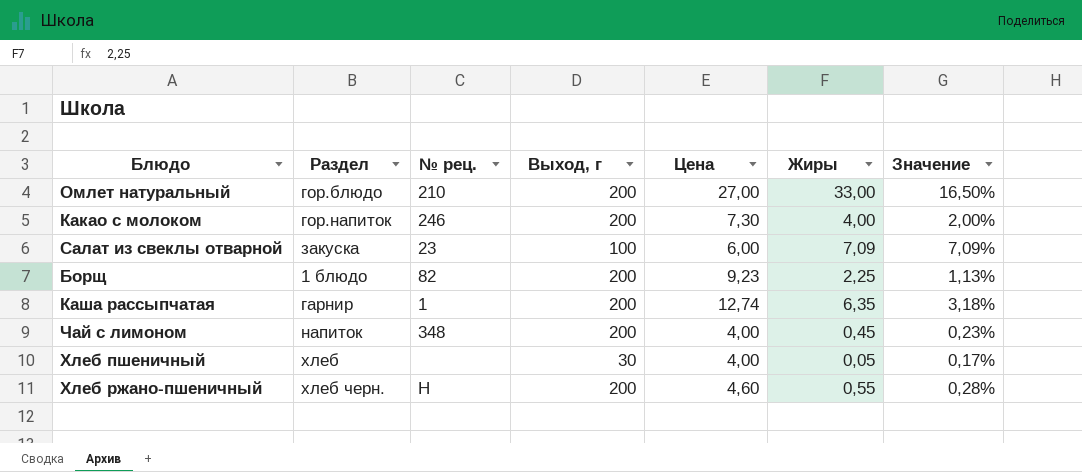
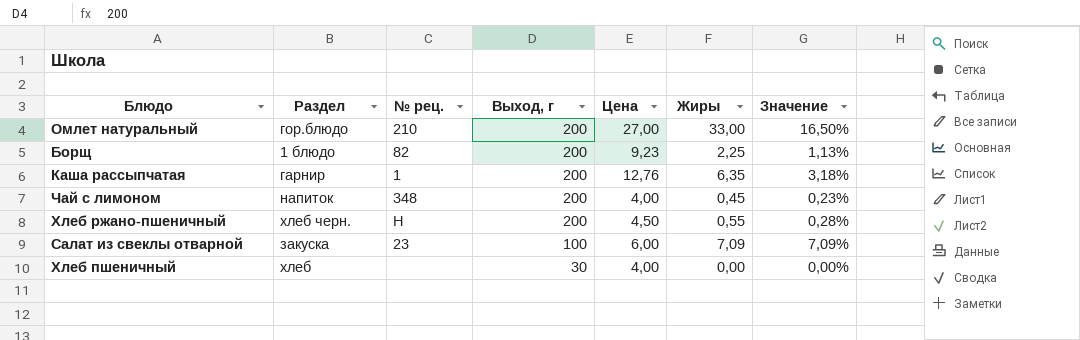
row order: none -> Выход, г descending
row Какао с молоком: гор.напиток | 246 | 200 | 7,30 | 4,00 | 2,00% -> none
Каша рассыпчатая | Цена: 12,74 -> 12,76
Хлеб ржано-пшеничный | Цена: 4,60 -> 4,50
Хлеб пшеничный | Жиры: 0,05 -> 0,00
Хлеб пшеничный | Значение: 0,17% -> 0,00%

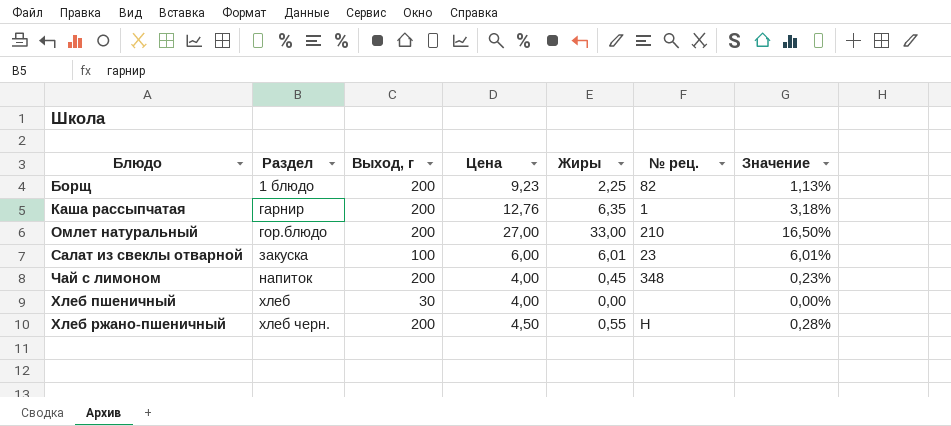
row order: Выход, г descending -> Раздел ascending
column № рец. | position: 3 -> 6
Салат из свеклы отварной | Жиры: 7,09 -> 6,01
Салат из свеклы отварной | Значение: 7,09% -> 6,01%

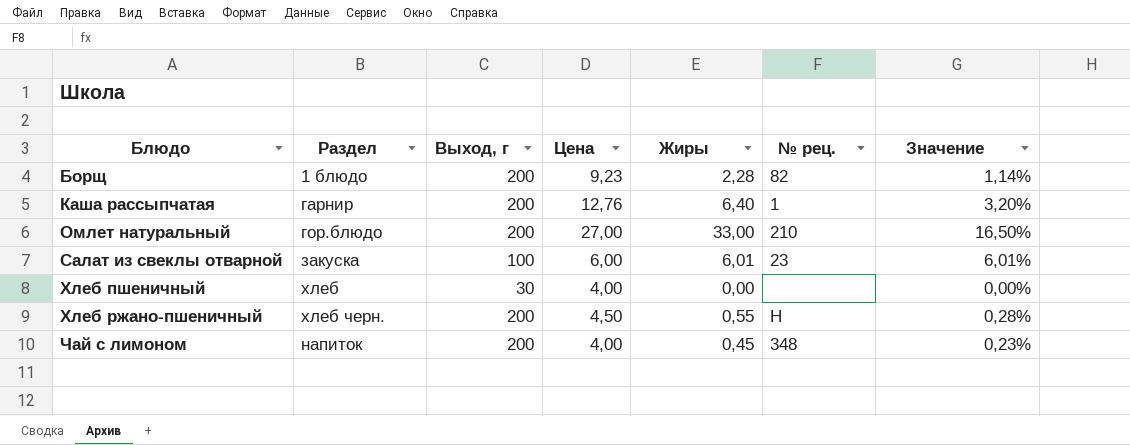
row order: Раздел ascending -> Блюдо ascending
Борщ | Жиры: 2,25 -> 2,28
Борщ | Значение: 1,13% -> 1,14%
Каша рассыпчатая | Жиры: 6,35 -> 6,40
Каша рассыпчатая | Значение: 3,18% -> 3,20%

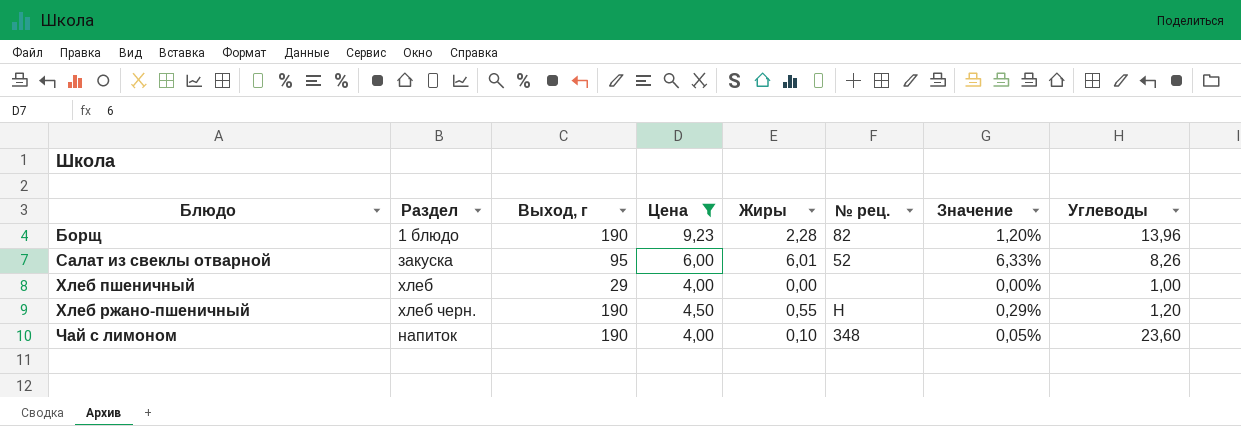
filter: none -> Цена <= 9,23
column Углеводы | position: none -> 8
Борщ | Выход, г: 200 -> 190
Борщ | Значение: 1,14% -> 1,20%
Салат из свеклы отварной | Выход, г: 100 -> 95
Салат из свеклы отварной | № рец.: 23 -> 52
Салат из свеклы отварной | Значение: 6,01% -> 6,33%
Хлеб пшеничный | Выход, г: 30 -> 29
Хлеб ржано-пшеничный | Выход, г: 200 -> 190
Хлеб ржано-пшеничный | Значение: 0,28% -> 0,29%
Чай с лимоном | Выход, г: 200 -> 190
Чай с лимоном | Жиры: 0,45 -> 0,10
Чай с лимоном | Значение: 0,23% -> 0,05%

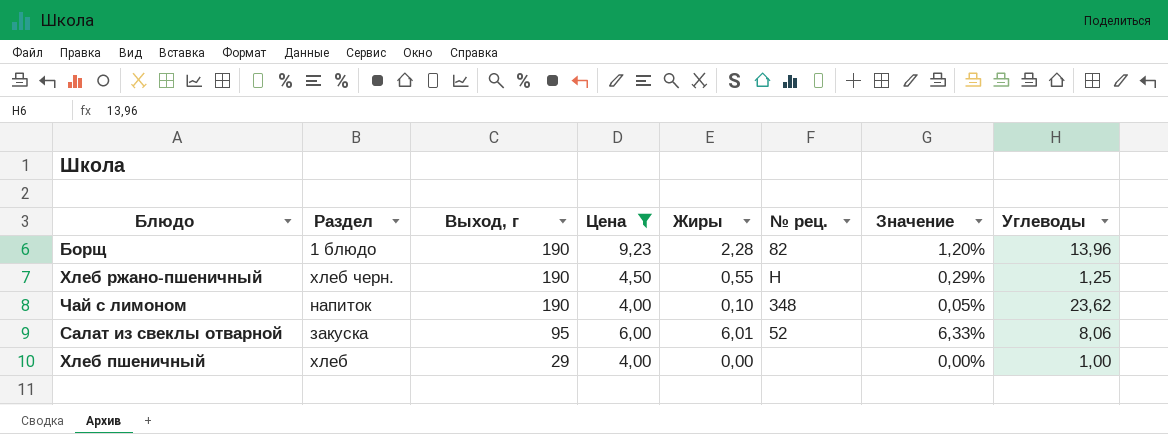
row order: Блюдо ascending -> Выход, г descending
Хлеб ржано-пшеничный | Углеводы: 1,20 -> 1,25
Чай с лимоном | Углеводы: 23,60 -> 23,62
Салат из свеклы отварной | Углеводы: 8,26 -> 8,06

